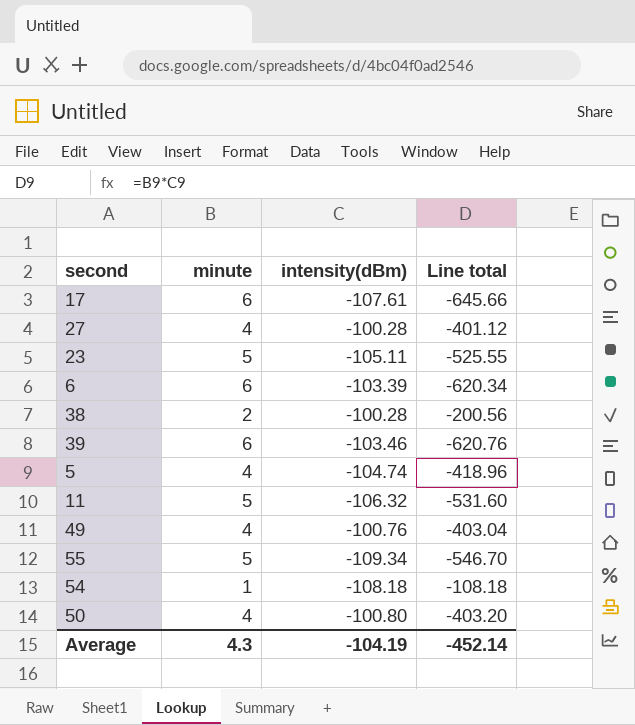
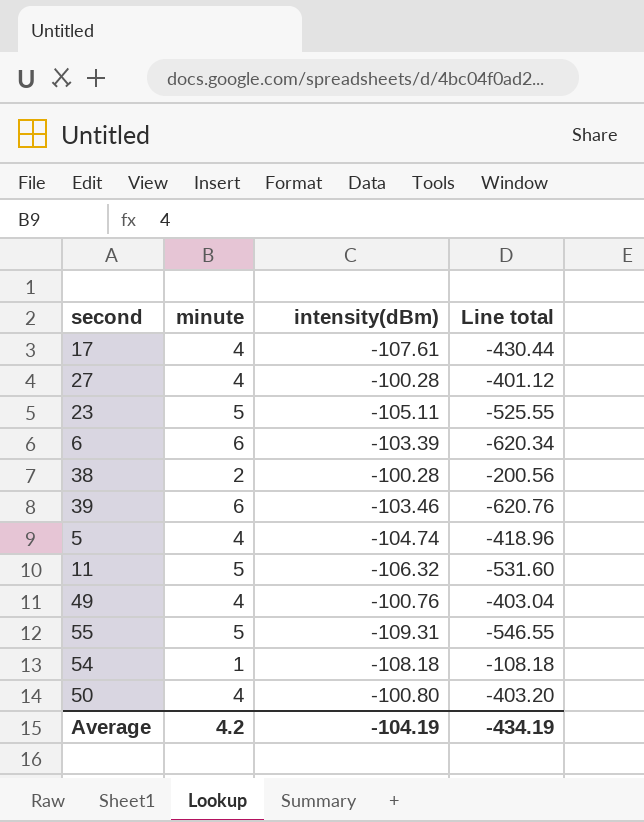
17 | minute: 6 -> 4
17 | Line total: -645.66 -> -430.44
55 | intensity(dBm): -109.34 -> -109.31
55 | Line total: -546.70 -> -546.55
Average | minute: 4.3 -> 4.2
Average | Line total: -452.14 -> -434.19

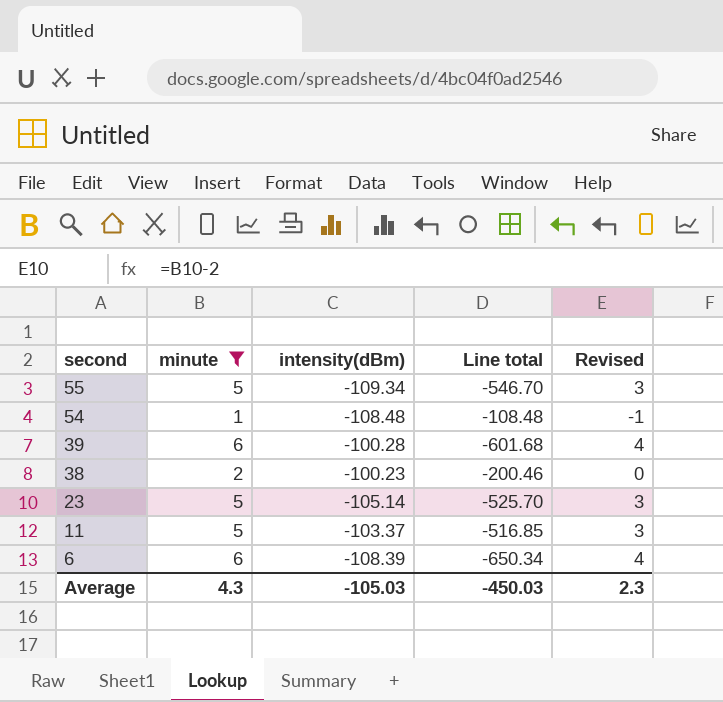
filter: none -> minute != 4
row order: none -> second descending
column Revised | formula: none -> [minute] - 2
55 | intensity(dBm): -109.31 -> -109.34
55 | Line total: -546.55 -> -546.70
54 | intensity(dBm): -108.18 -> -108.48
54 | Line total: -108.18 -> -108.48
39 | intensity(dBm): -103.46 -> -100.28
39 | Line total: -620.76 -> -601.68
38 | intensity(dBm): -100.28 -> -100.23
38 | Line total: -200.56 -> -200.46
23 | intensity(dBm): -105.11 -> -105.14
23 | Line total: -525.55 -> -525.70
11 | intensity(dBm): -106.32 -> -103.37
11 | Line total: -531.60 -> -516.85
6 | intensity(dBm): -103.39 -> -108.39
6 | Line total: -620.34 -> -650.34
Average | minute: 4.2 -> 4.3
Average | intensity(dBm): -104.19 -> -105.03
Average | Line total: -434.19 -> -450.03

